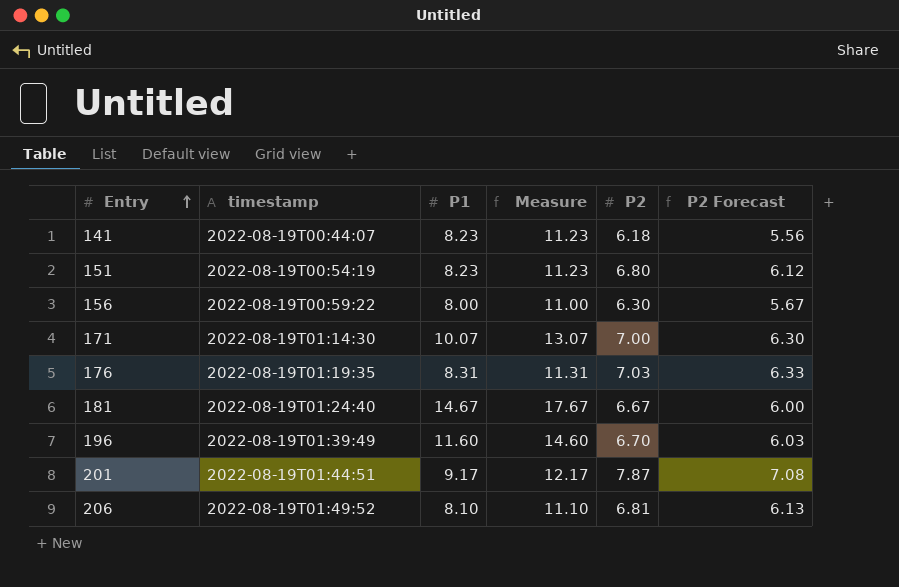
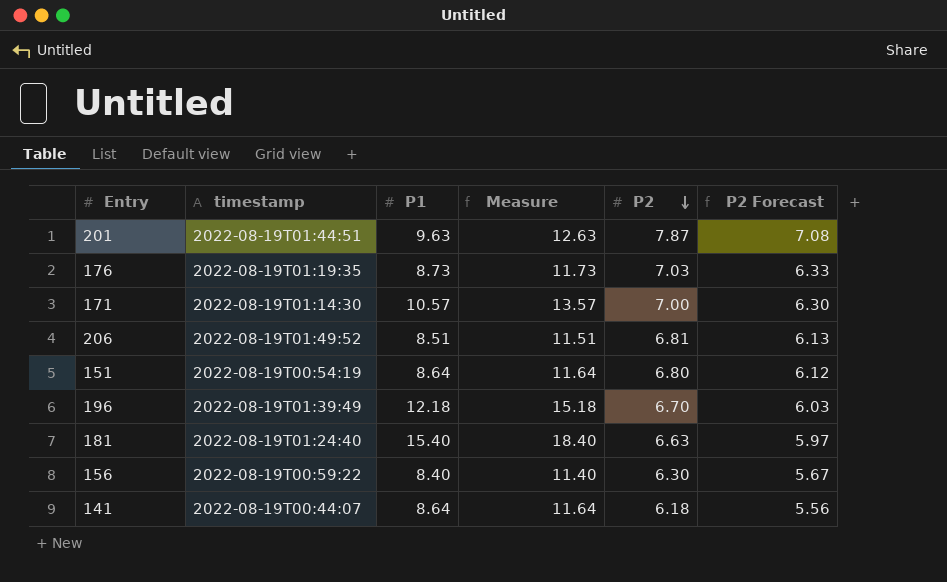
row order: Entry ascending -> P2 descending
201 | P1: 9.17 -> 9.63
201 | Measure: 12.17 -> 12.63
176 | P1: 8.31 -> 8.73
176 | Measure: 11.31 -> 11.73
171 | P1: 10.07 -> 10.57
171 | Measure: 13.07 -> 13.57
206 | P1: 8.10 -> 8.51
206 | Measure: 11.10 -> 11.51
151 | P1: 8.23 -> 8.64
151 | Measure: 11.23 -> 11.64
196 | P1: 11.60 -> 12.18
196 | Measure: 14.60 -> 15.18
181 | P1: 14.67 -> 15.40
181 | Measure: 17.67 -> 18.40
181 | P2: 6.67 -> 6.63
181 | P2 Forecast: 6.00 -> 5.97
156 | P1: 8.00 -> 8.40
156 | Measure: 11.00 -> 11.40
141 | P1: 8.23 -> 8.64
141 | Measure: 11.23 -> 11.64

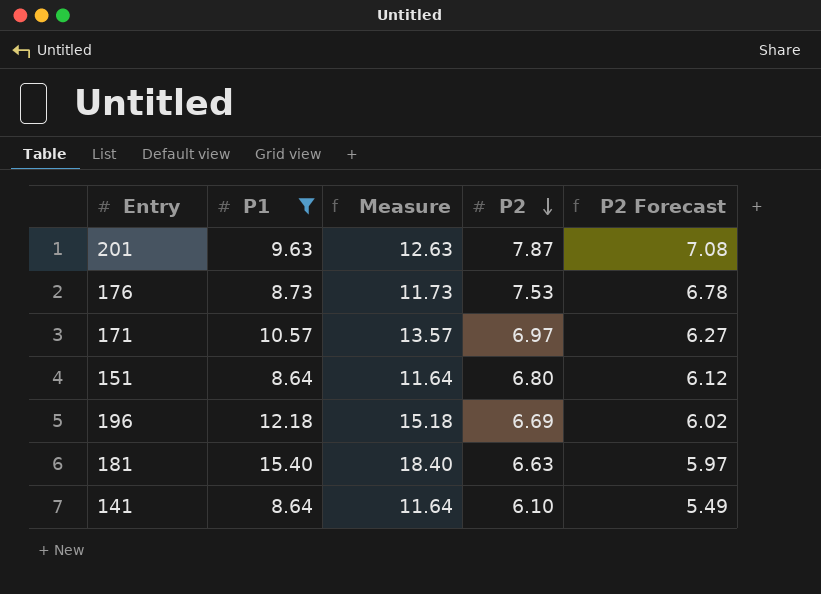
filter: none -> P1 >= 8.64
column timestamp | position: 2 -> none
176 | P2: 7.03 -> 7.53
176 | P2 Forecast: 6.33 -> 6.78
171 | P2: 7.00 -> 6.97
171 | P2 Forecast: 6.30 -> 6.27
196 | P2: 6.70 -> 6.69
196 | P2 Forecast: 6.03 -> 6.02
141 | P2: 6.18 -> 6.10
141 | P2 Forecast: 5.56 -> 5.49

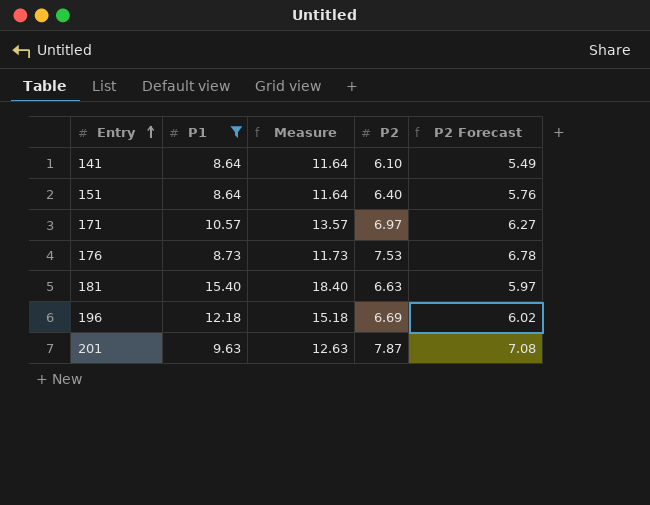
row order: P2 descending -> Entry ascending
151 | P2: 6.80 -> 6.40
151 | P2 Forecast: 6.12 -> 5.76

